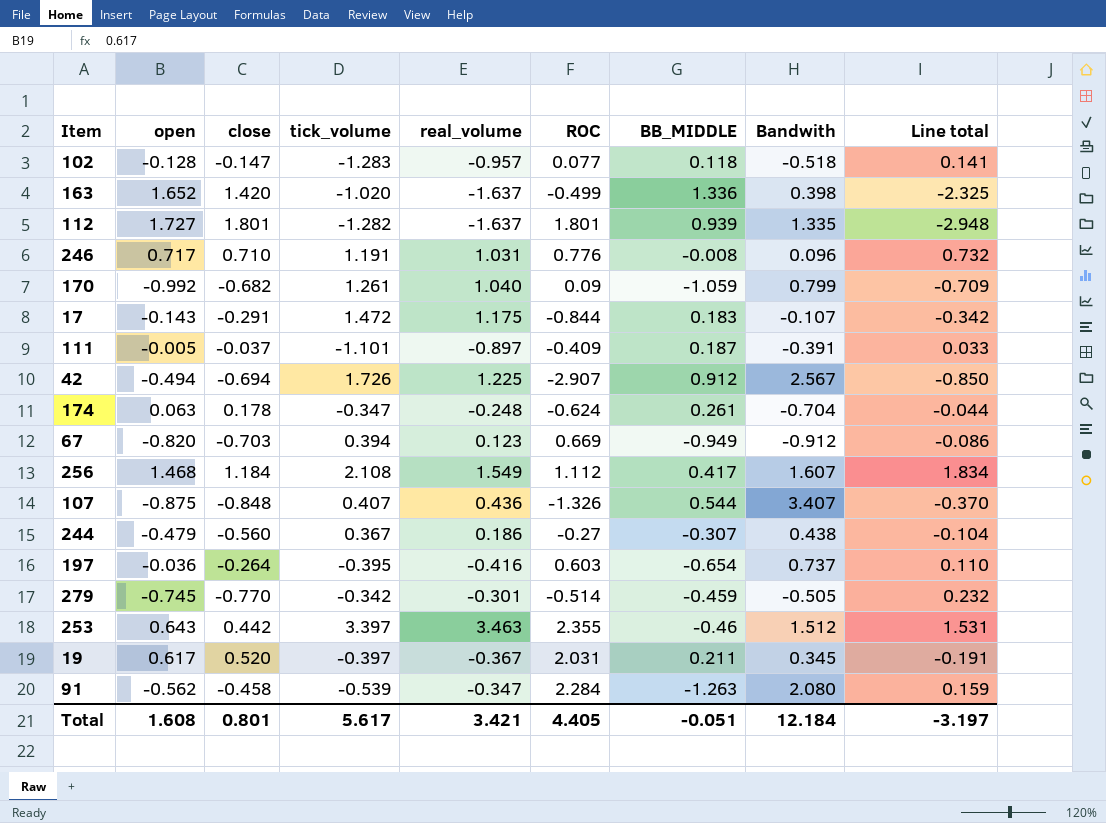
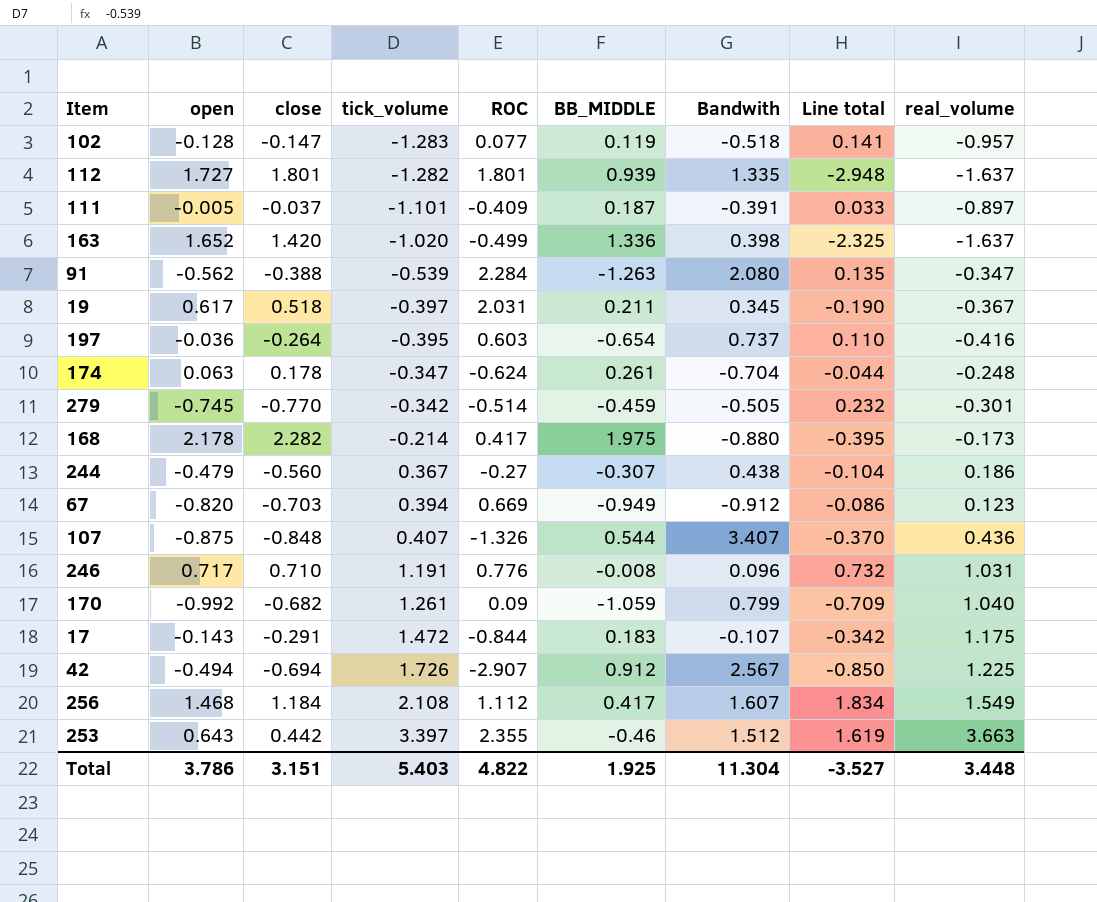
row order: none -> tick_volume ascending
column real_volume | position: 5 -> 9
102 | BB_MIDDLE: 0.118 -> 0.119
91 | close: -0.458 -> -0.388
91 | Line total: 0.159 -> 0.135
19 | close: 0.520 -> 0.518
19 | Line total: -0.191 -> -0.190
row 168: none -> 2.178 | 2.282 | -0.214 | 0.417 | 1.975 | -0.880 | -0.395 | -0.173
253 | Line total: 1.531 -> 1.619
253 | real_volume: 3.463 -> 3.663
Total | open: 1.608 -> 3.786
Total | close: 0.801 -> 3.151
Total | tick_volume: 5.617 -> 5.403
Total | ROC: 4.405 -> 4.822
Total | BB_MIDDLE: -0.051 -> 1.925
Total | Bandwith: 12.184 -> 11.304
Total | Line total: -3.197 -> -3.527
Total | real_volume: 3.421 -> 3.448

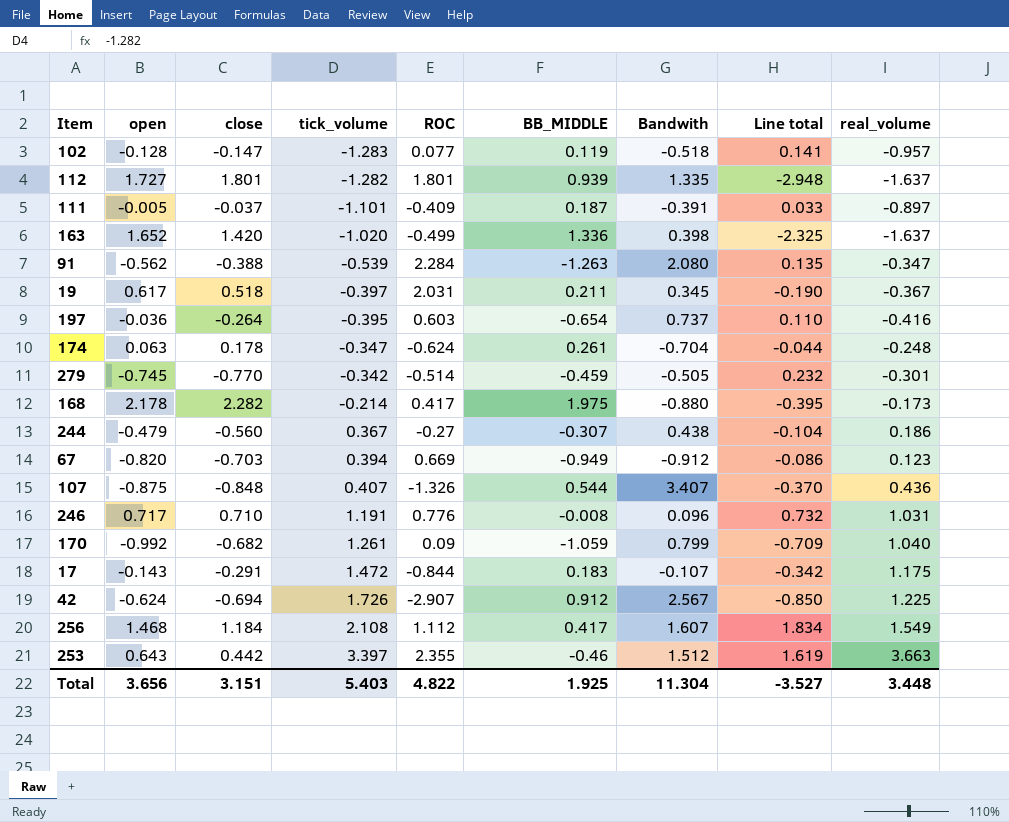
42 | open: -0.494 -> -0.624
Total | open: 3.786 -> 3.656

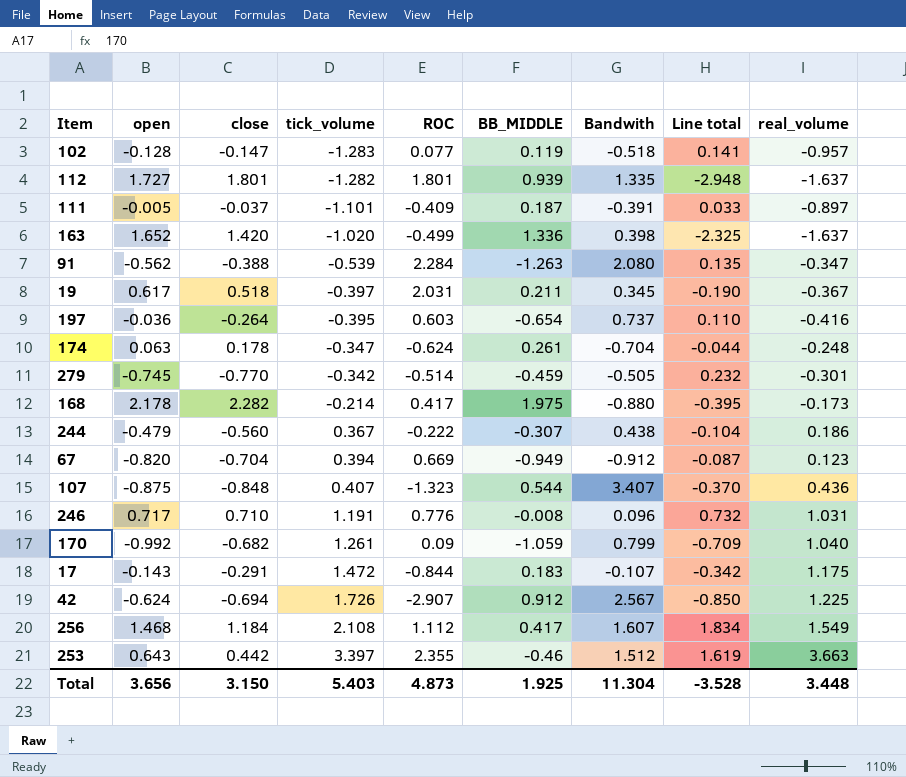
244 | ROC: -0.27 -> -0.222
67 | close: -0.703 -> -0.704
67 | Line total: -0.086 -> -0.087
107 | ROC: -1.326 -> -1.323
Total | close: 3.151 -> 3.150
Total | ROC: 4.822 -> 4.873
Total | Line total: -3.527 -> -3.528

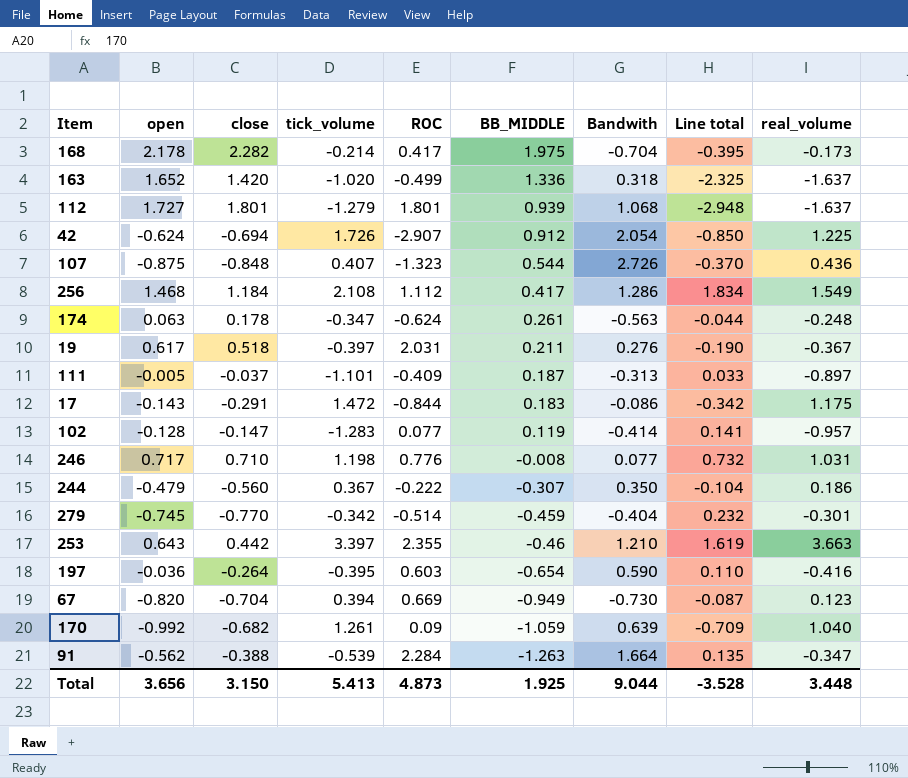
row order: tick_volume ascending -> BB_MIDDLE descending
168 | Bandwith: -0.880 -> -0.704
163 | Bandwith: 0.398 -> 0.318
112 | tick_volume: -1.282 -> -1.279
112 | Bandwith: 1.335 -> 1.068
42 | Bandwith: 2.567 -> 2.054
107 | Bandwith: 3.407 -> 2.726
256 | Bandwith: 1.607 -> 1.286
174 | Bandwith: -0.704 -> -0.563
19 | Bandwith: 0.345 -> 0.276
111 | Bandwith: -0.391 -> -0.313
17 | Bandwith: -0.107 -> -0.086
102 | Bandwith: -0.518 -> -0.414
246 | tick_volume: 1.191 -> 1.198
246 | Bandwith: 0.096 -> 0.077
244 | Bandwith: 0.438 -> 0.350
279 | Bandwith: -0.505 -> -0.404
253 | Bandwith: 1.512 -> 1.210
197 | Bandwith: 0.737 -> 0.590
67 | Bandwith: -0.912 -> -0.730
170 | Bandwith: 0.799 -> 0.639
91 | Bandwith: 2.080 -> 1.664
Total | tick_volume: 5.403 -> 5.413
Total | Bandwith: 11.304 -> 9.044

